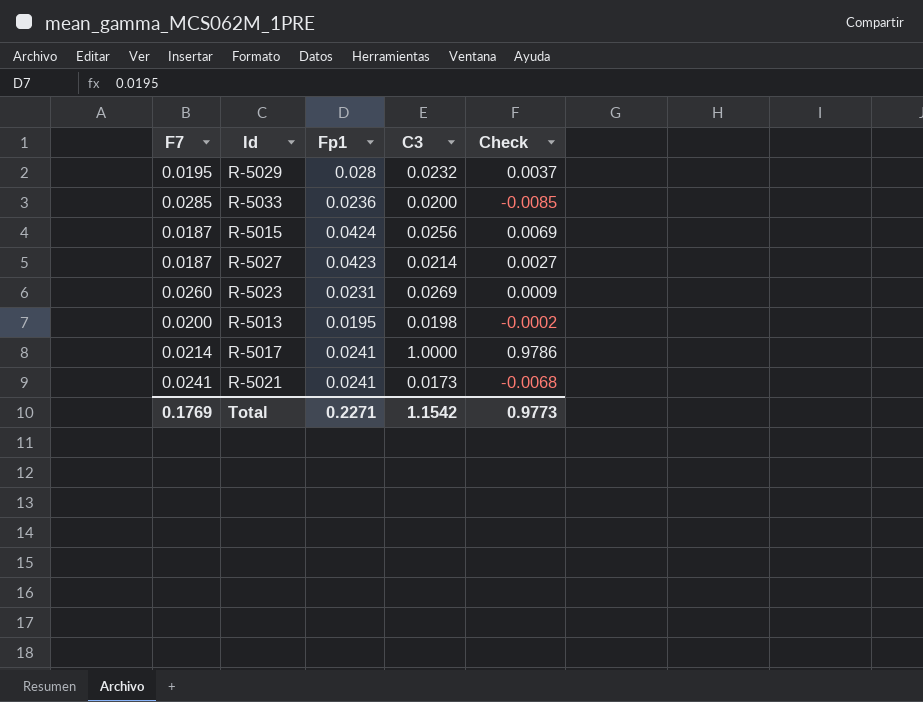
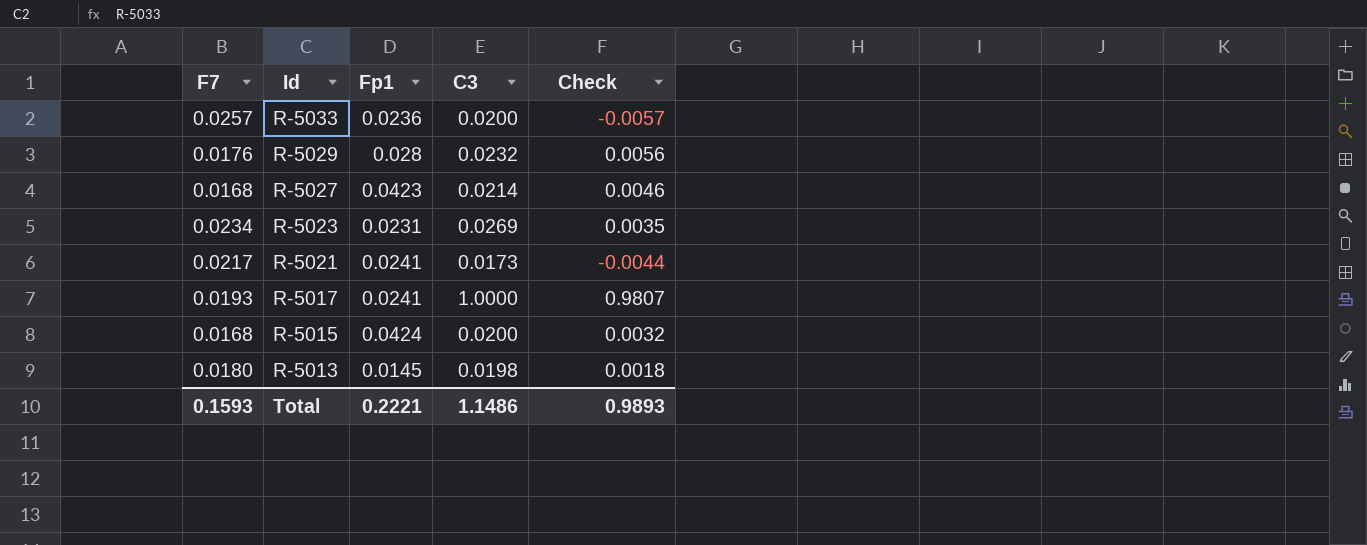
row order: none -> Id descending
R-5033 | F7: 0.0285 -> 0.0257
R-5033 | Check: -0.0085 -> -0.0057
R-5029 | F7: 0.0195 -> 0.0176
R-5029 | Check: 0.0037 -> 0.0056
R-5027 | F7: 0.0187 -> 0.0168
R-5027 | Check: 0.0027 -> 0.0046
R-5023 | F7: 0.0260 -> 0.0234
R-5023 | Check: 0.0009 -> 0.0035
R-5021 | F7: 0.0241 -> 0.0217
R-5021 | Check: -0.0068 -> -0.0044
R-5017 | F7: 0.0214 -> 0.0193
R-5017 | Check: 0.9786 -> 0.9807
R-5015 | F7: 0.0187 -> 0.0168
R-5015 | C3: 0.0256 -> 0.0200
R-5015 | Check: 0.0069 -> 0.0032
R-5013 | F7: 0.0200 -> 0.0180
R-5013 | Fp1: 0.0195 -> 0.0145
R-5013 | Check: -0.0002 -> 0.0018
Total | F7: 0.1769 -> 0.1593
Total | Fp1: 0.2271 -> 0.2221
Total | C3: 1.1542 -> 1.1486
Total | Check: 0.9773 -> 0.9893

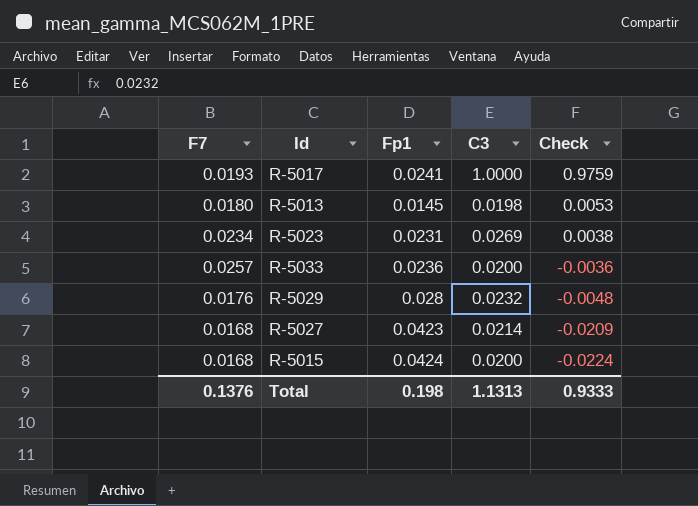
row order: Id descending -> Check descending
column Check | formula: [C3] - [F7] -> [C3] - [Fp1]
row R-5021: 0.0217 | 0.0241 | 0.0173 | -0.0044 -> none
Total | F7: 0.1593 -> 0.1376
Total | Fp1: 0.2221 -> 0.198
Total | C3: 1.1486 -> 1.1313
Total | Check: 0.9893 -> 0.9333

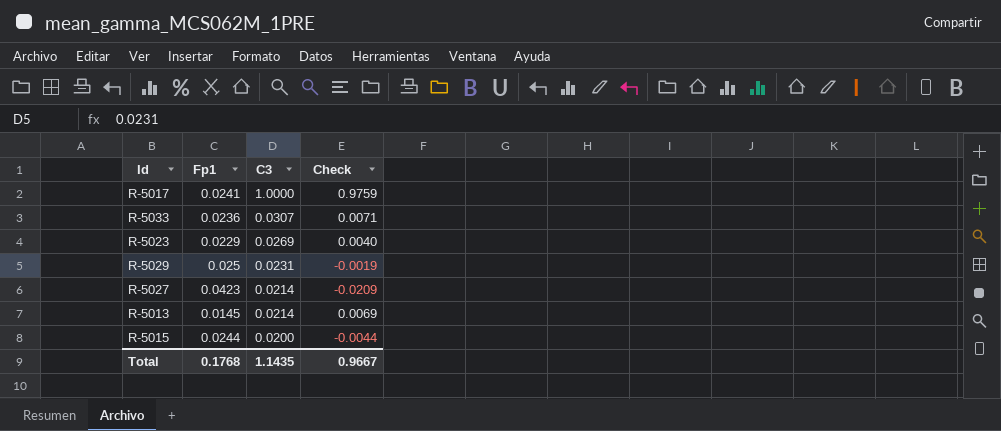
row order: Check descending -> C3 descending
column F7 | position: 1 -> none
R-5033 | C3: 0.0200 -> 0.0307
R-5033 | Check: -0.0036 -> 0.0071
R-5023 | Fp1: 0.0231 -> 0.0229
R-5023 | Check: 0.0038 -> 0.0040
R-5029 | Fp1: 0.028 -> 0.025
R-5029 | C3: 0.0232 -> 0.0231
R-5029 | Check: -0.0048 -> -0.0019
R-5013 | C3: 0.0198 -> 0.0214
R-5013 | Check: 0.0053 -> 0.0069
R-5015 | Fp1: 0.0424 -> 0.0244
R-5015 | Check: -0.0224 -> -0.0044
Total | Fp1: 0.198 -> 0.1768
Total | C3: 1.1313 -> 1.1435
Total | Check: 0.9333 -> 0.9667

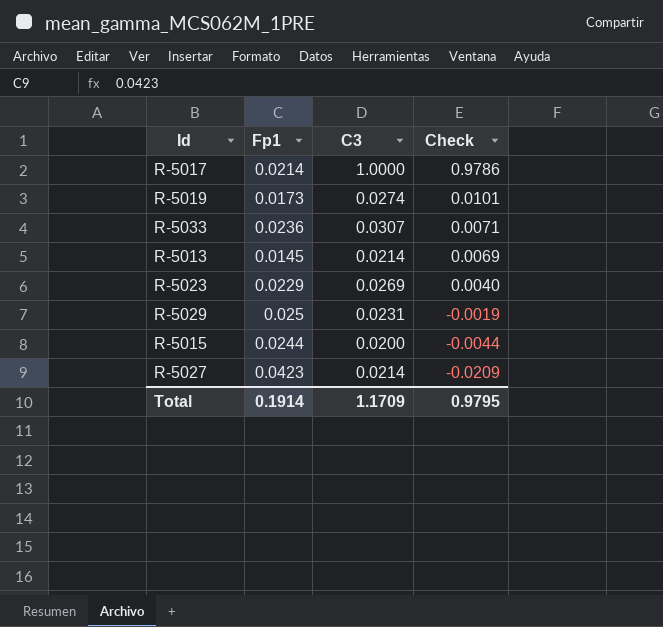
row order: C3 descending -> Check descending
R-5017 | Fp1: 0.0241 -> 0.0214
R-5017 | Check: 0.9759 -> 0.9786
row R-5019: none -> 0.0173 | 0.0274 | 0.0101
Total | Fp1: 0.1768 -> 0.1914
Total | C3: 1.1435 -> 1.1709
Total | Check: 0.9667 -> 0.9795

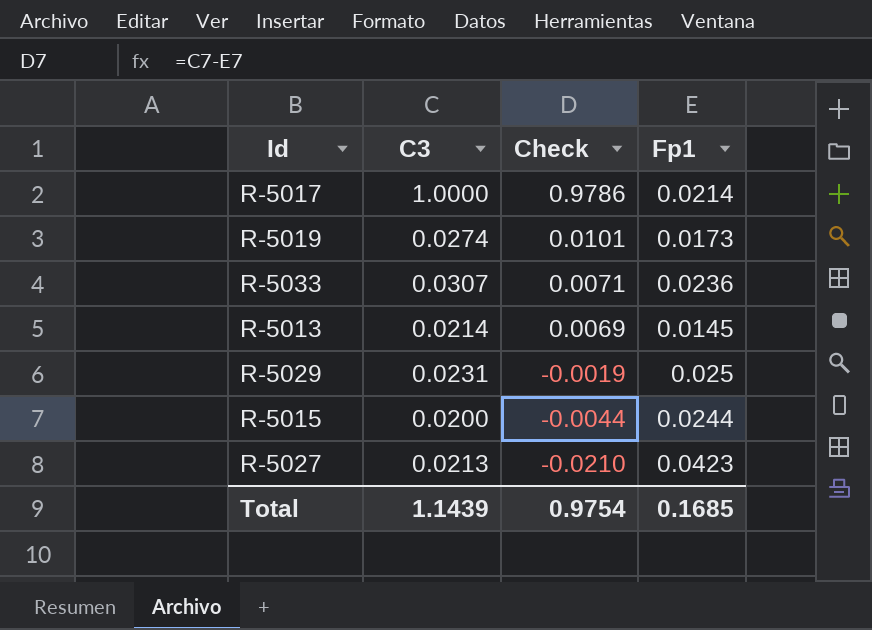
column Fp1 | position: 2 -> 4
row R-5023: 0.0229 | 0.0269 | 0.0040 -> none
R-5027 | C3: 0.0214 -> 0.0213
R-5027 | Check: -0.0209 -> -0.0210
Total | C3: 1.1709 -> 1.1439
Total | Check: 0.9795 -> 0.9754
Total | Fp1: 0.1914 -> 0.1685

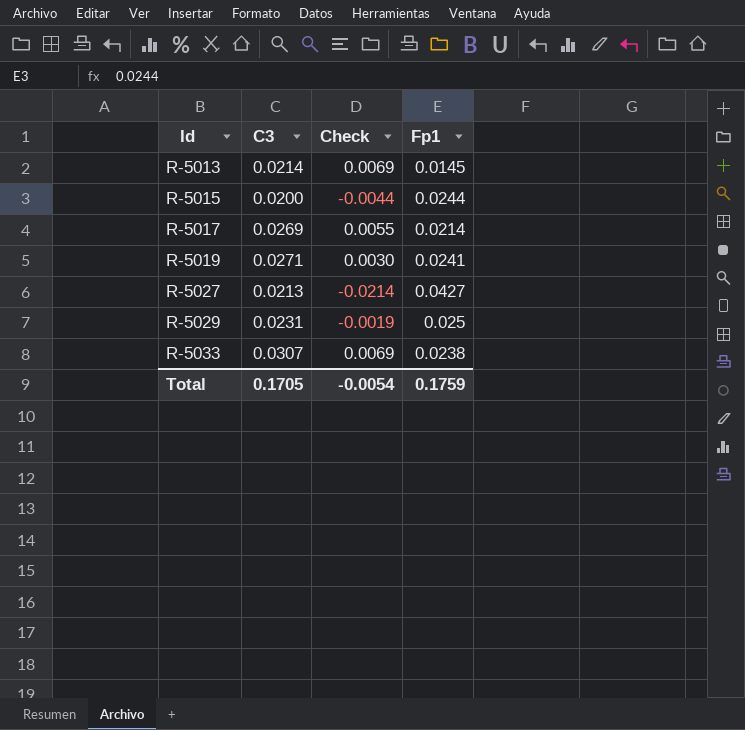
row order: Check descending -> Id ascending
R-5017 | C3: 1.0000 -> 0.0269
R-5017 | Check: 0.9786 -> 0.0055
R-5019 | C3: 0.0274 -> 0.0271
R-5019 | Check: 0.0101 -> 0.0030
R-5019 | Fp1: 0.0173 -> 0.0241
R-5027 | Check: -0.0210 -> -0.0214
R-5027 | Fp1: 0.0423 -> 0.0427
R-5033 | Check: 0.0071 -> 0.0069
R-5033 | Fp1: 0.0236 -> 0.0238
Total | C3: 1.1439 -> 0.1705
Total | Check: 0.9754 -> -0.0054
Total | Fp1: 0.1685 -> 0.1759

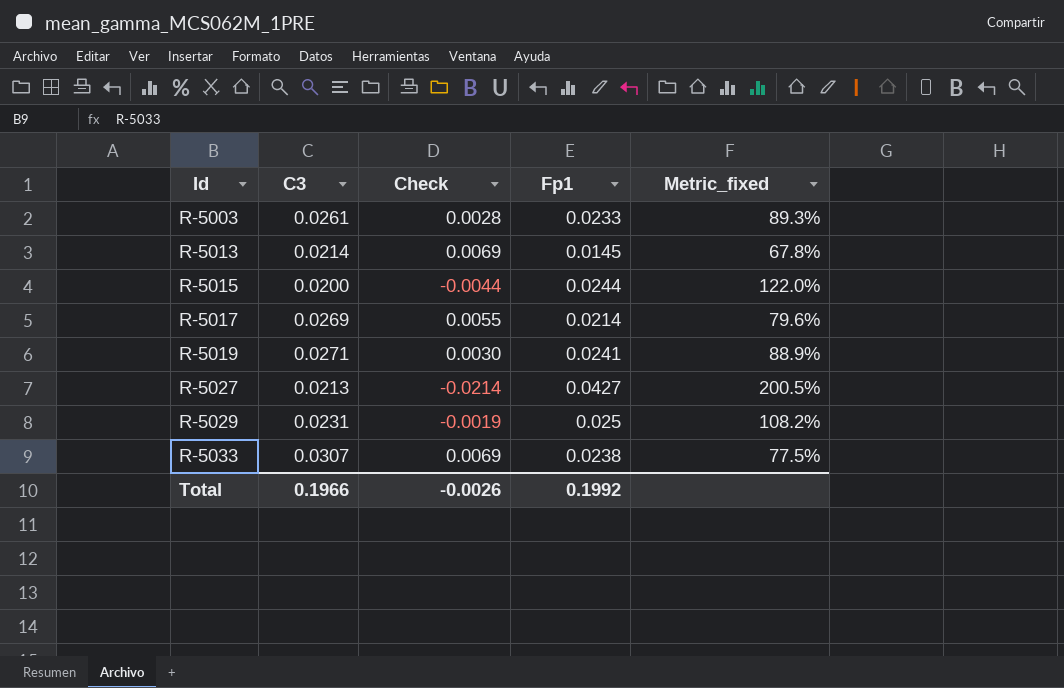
column Metric_fixed | formula: none -> [Fp1] / [C3]
row R-5003: none -> 0.0261 | 0.0028 | 0.0233 | 89.3%
Total | C3: 0.1705 -> 0.1966
Total | Check: -0.0054 -> -0.0026
Total | Fp1: 0.1759 -> 0.1992

